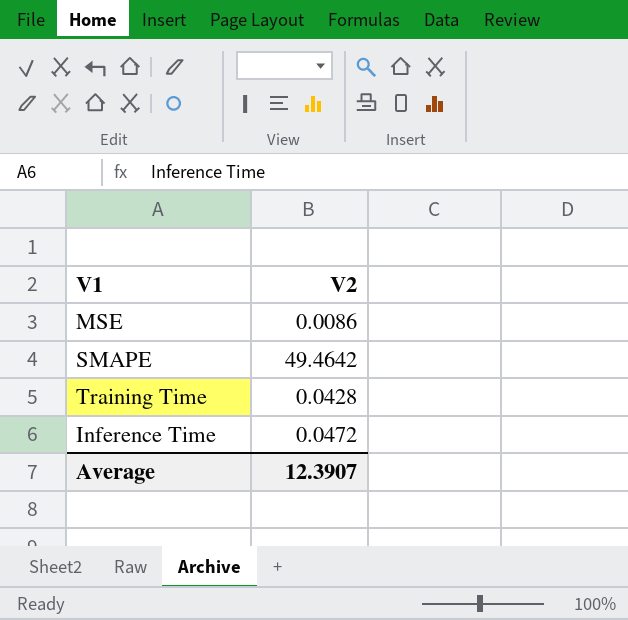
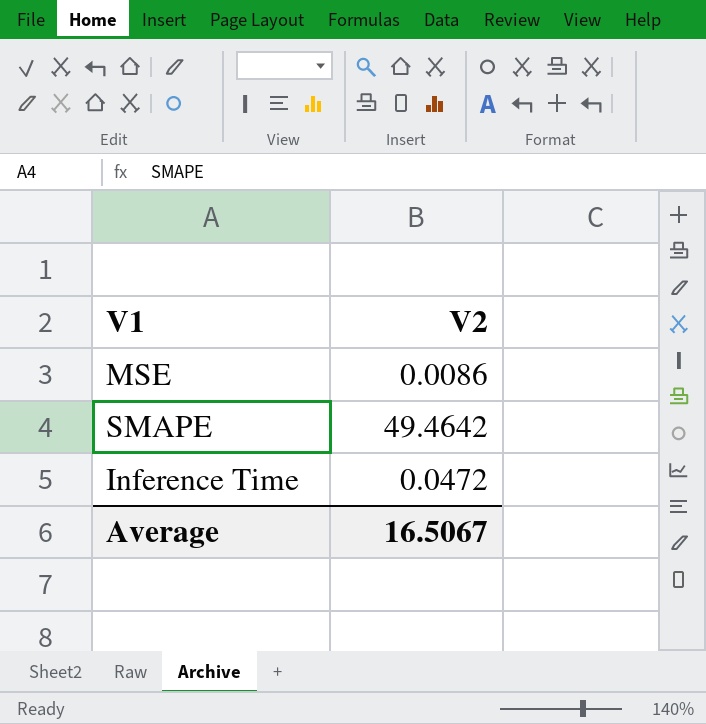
row Training Time: 0.0428 -> none
Average | V2: 12.3907 -> 16.5067

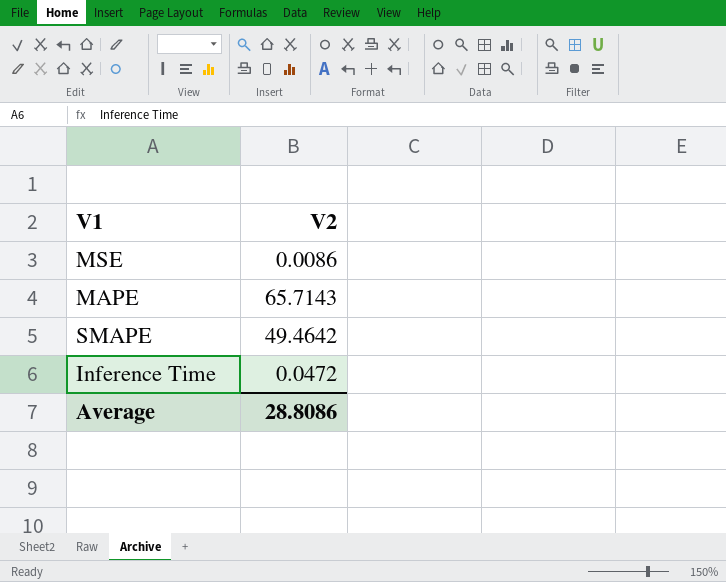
row MAPE: none -> 65.7143
Average | V2: 16.5067 -> 28.8086

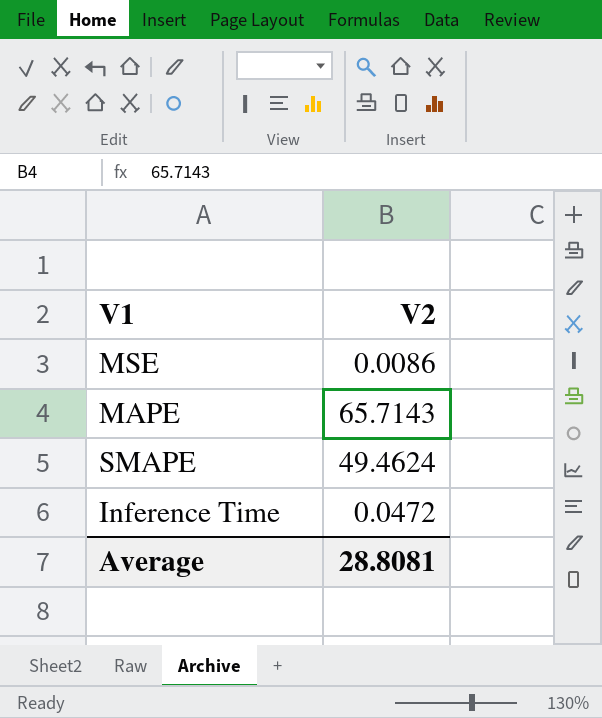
SMAPE | V2: 49.4642 -> 49.4624
Average | V2: 28.8086 -> 28.8081

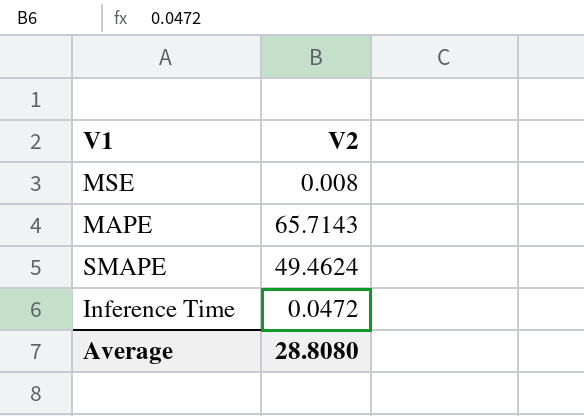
MSE | V2: 0.0086 -> 0.008
Average | V2: 28.8081 -> 28.8080

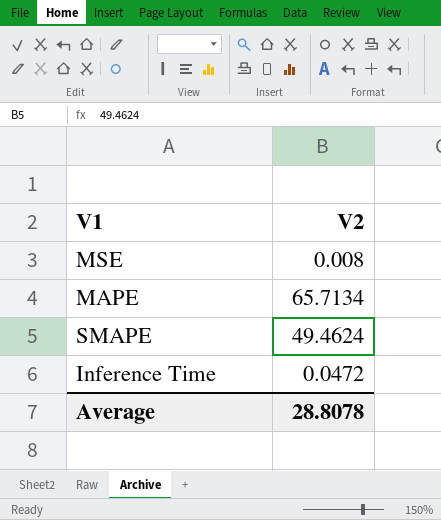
MAPE | V2: 65.7143 -> 65.7134
Average | V2: 28.8080 -> 28.8078

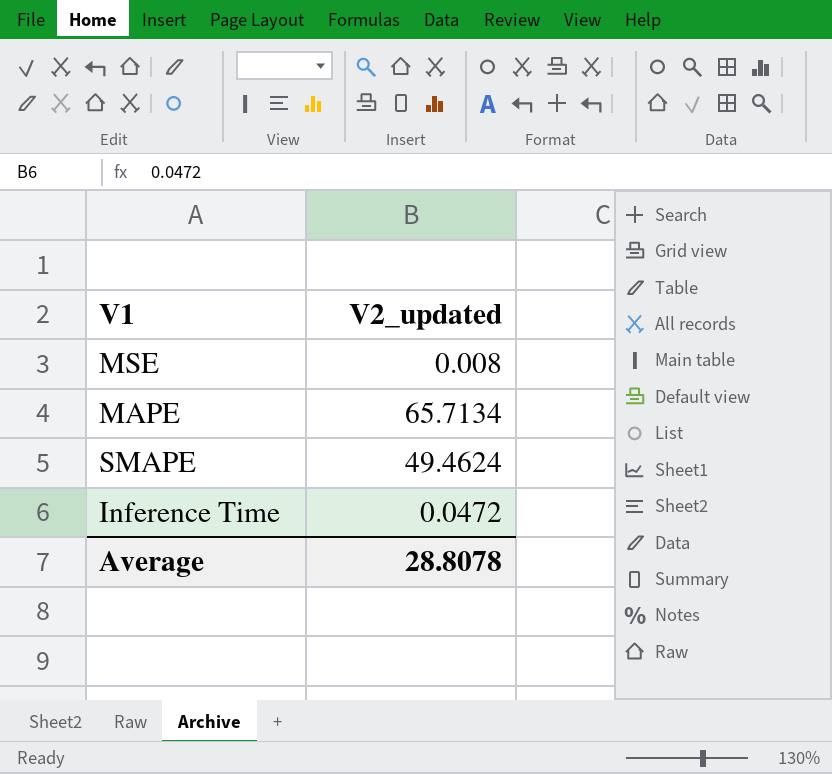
column name: V2 -> V2_updated

